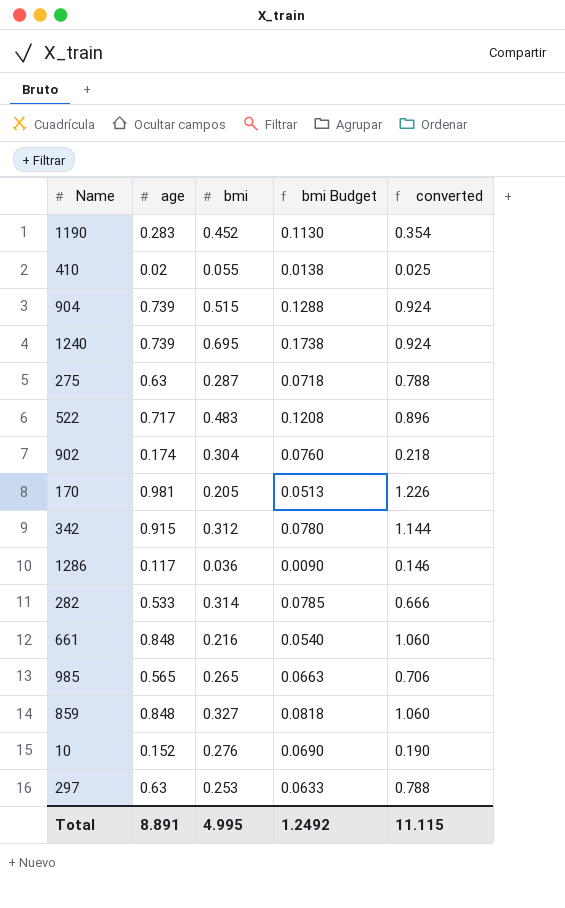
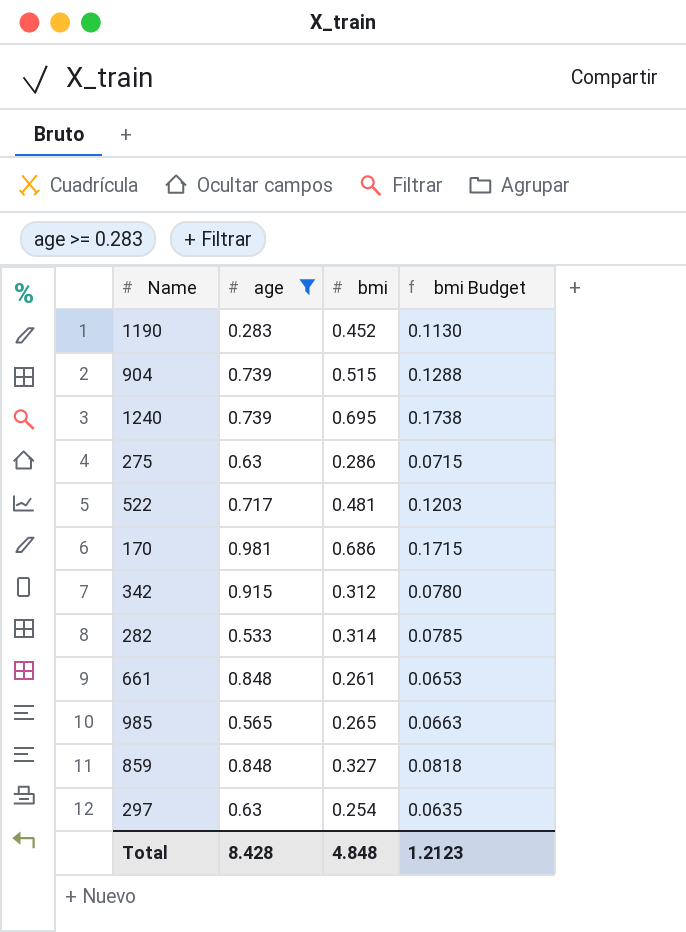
filter: none -> age >= 0.283
column converted | formula: [age] * 1.25 -> none
275 | bmi: 0.287 -> 0.286
275 | bmi Budget: 0.0718 -> 0.0715
522 | bmi: 0.483 -> 0.481
522 | bmi Budget: 0.1208 -> 0.1203
170 | bmi: 0.205 -> 0.686
170 | bmi Budget: 0.0513 -> 0.1715
661 | bmi: 0.216 -> 0.261
661 | bmi Budget: 0.0540 -> 0.0653
297 | bmi: 0.253 -> 0.254
297 | bmi Budget: 0.0633 -> 0.0635
Total | age: 8.891 -> 8.428
Total | bmi: 4.995 -> 4.848
Total | bmi Budget: 1.2492 -> 1.2123

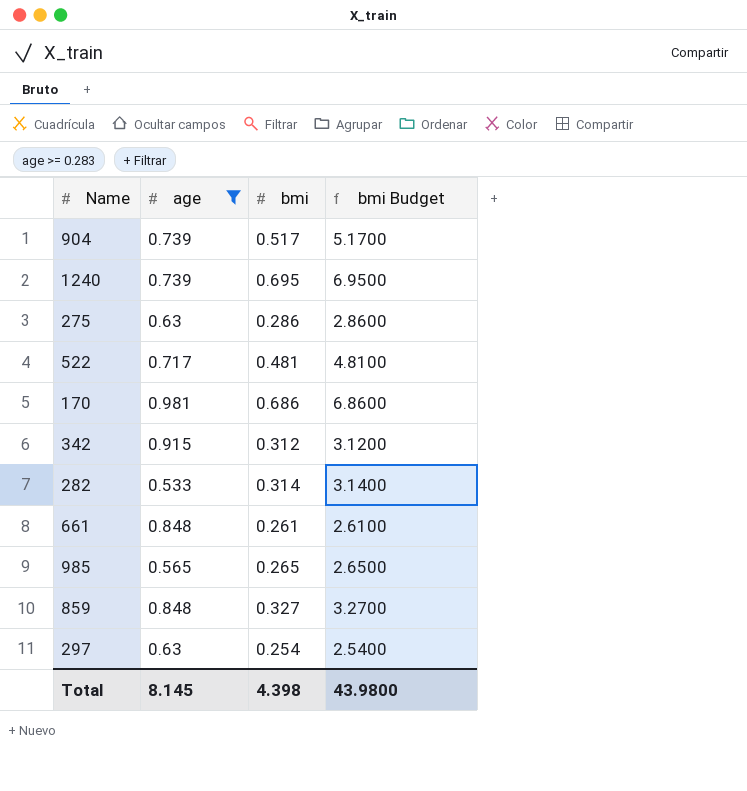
column bmi Budget | formula: [bmi] * 0.25 -> [bmi] * 10
row 1190: 0.283 | 0.452 | 0.1130 -> none
904 | bmi: 0.515 -> 0.517
Total | age: 8.428 -> 8.145
Total | bmi: 4.848 -> 4.398
Total | bmi Budget: 1.2123 -> 43.9800

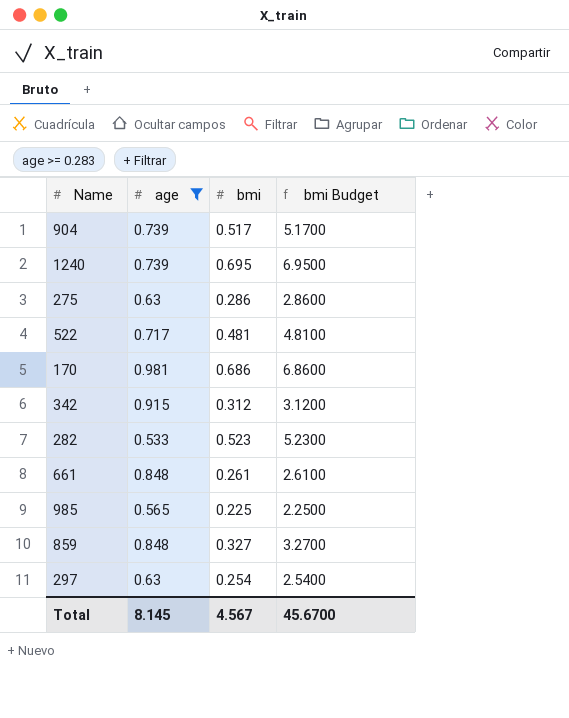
282 | bmi: 0.314 -> 0.523
282 | bmi Budget: 3.1400 -> 5.2300
985 | bmi: 0.265 -> 0.225
985 | bmi Budget: 2.6500 -> 2.2500
Total | bmi: 4.398 -> 4.567
Total | bmi Budget: 43.9800 -> 45.6700

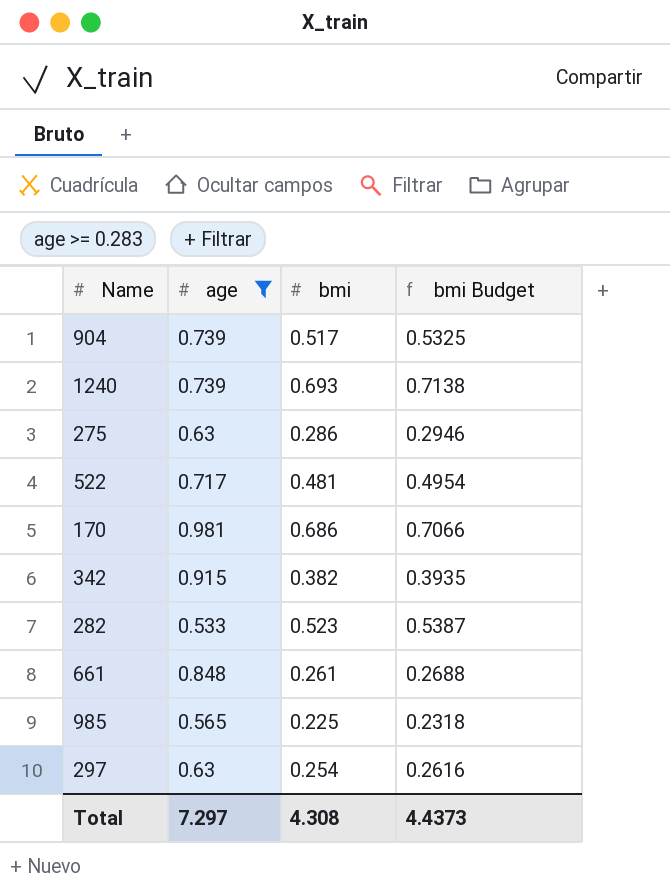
column bmi Budget | formula: [bmi] * 10 -> [bmi] * 1.03
row 859: 0.848 | 0.327 | 3.2700 -> none
1240 | bmi: 0.695 -> 0.693
342 | bmi: 0.312 -> 0.382
Total | age: 8.145 -> 7.297
Total | bmi: 4.567 -> 4.308
Total | bmi Budget: 45.6700 -> 4.4373

